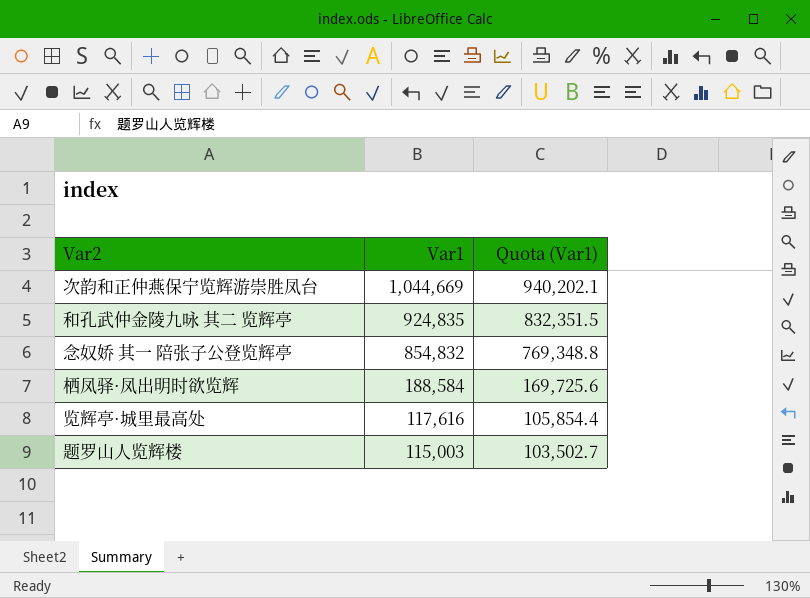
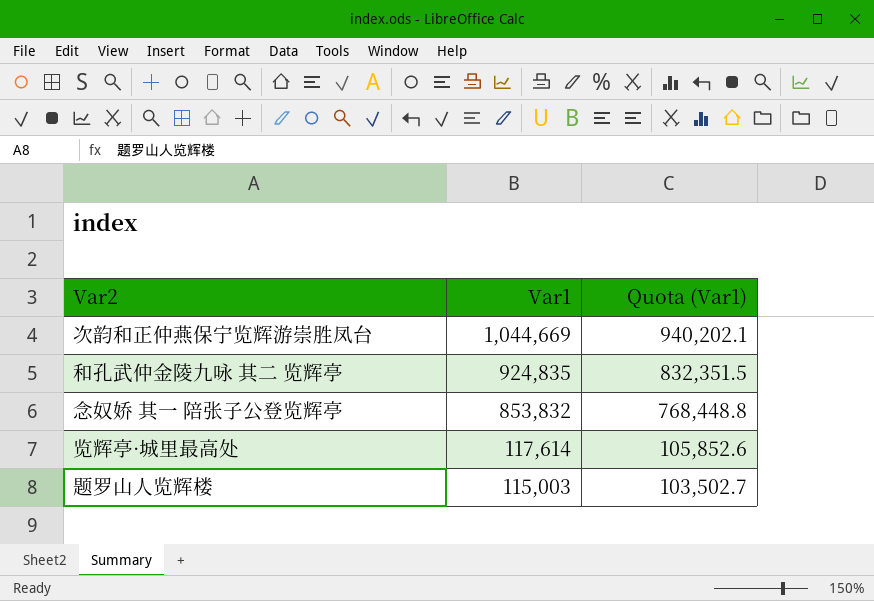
row 栖凤驿·凤出明时欲览辉: 188,584 | 169,725.6 -> none
念奴娇 其一 陪张子公登览辉亭 | Var1: 854,832 -> 853,832
念奴娇 其一 陪张子公登览辉亭 | Quota (Var1): 769,348.8 -> 768,448.8
览辉亭·城里最高处 | Var1: 117,616 -> 117,614
览辉亭·城里最高处 | Quota (Var1): 105,854.4 -> 105,852.6

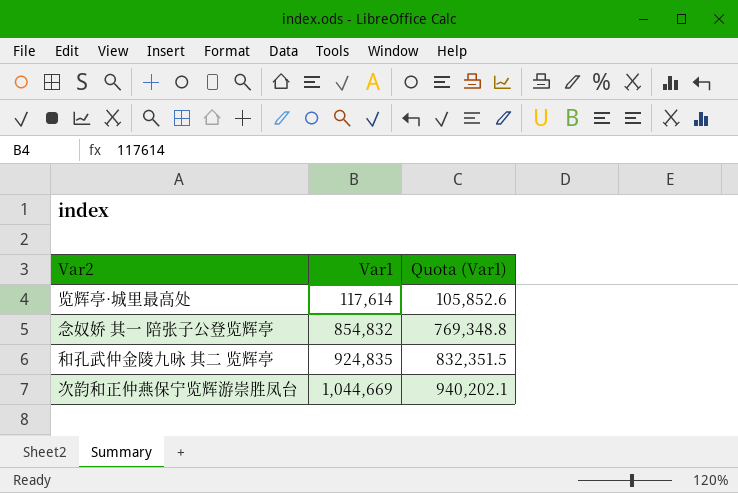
row order: Var1 descending -> Var1 ascending
row 题罗山人览辉楼: 115,003 | 103,502.7 -> none
念奴娇 其一 陪张子公登览辉亭 | Var1: 853,832 -> 854,832
念奴娇 其一 陪张子公登览辉亭 | Quota (Var1): 768,448.8 -> 769,348.8

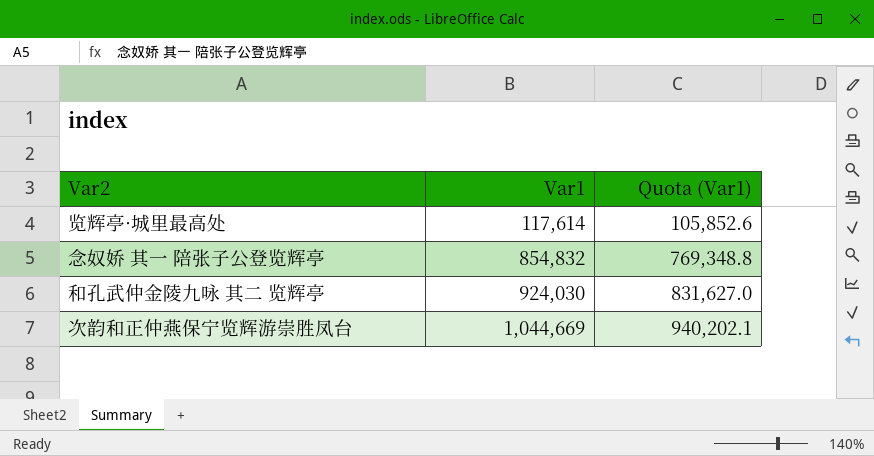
和孔武仲金陵九咏 其二 览辉亭 | Var1: 924,835 -> 924,030
和孔武仲金陵九咏 其二 览辉亭 | Quota (Var1): 832,351.5 -> 831,627.0

